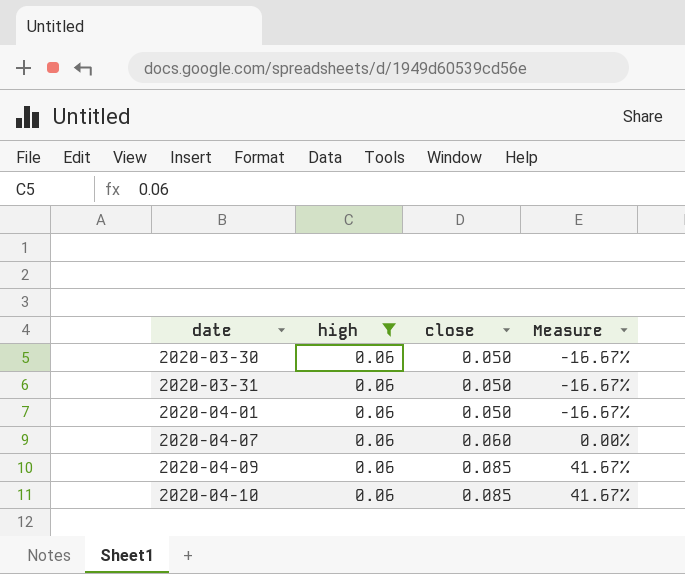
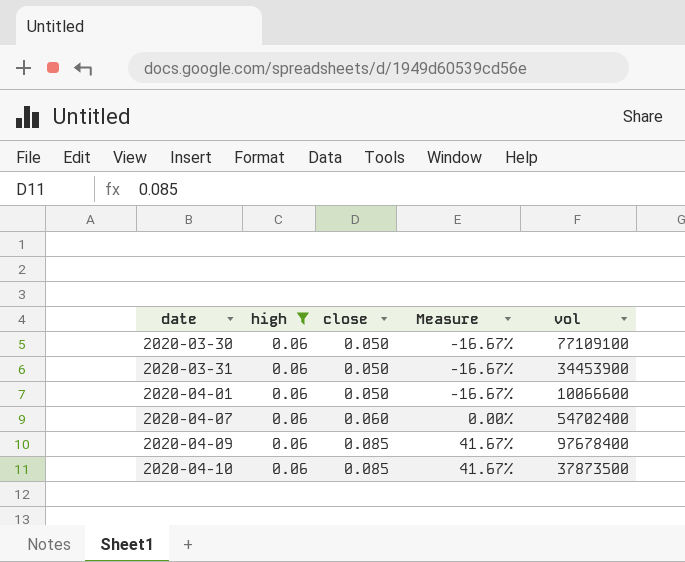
column vol | position: none -> 5

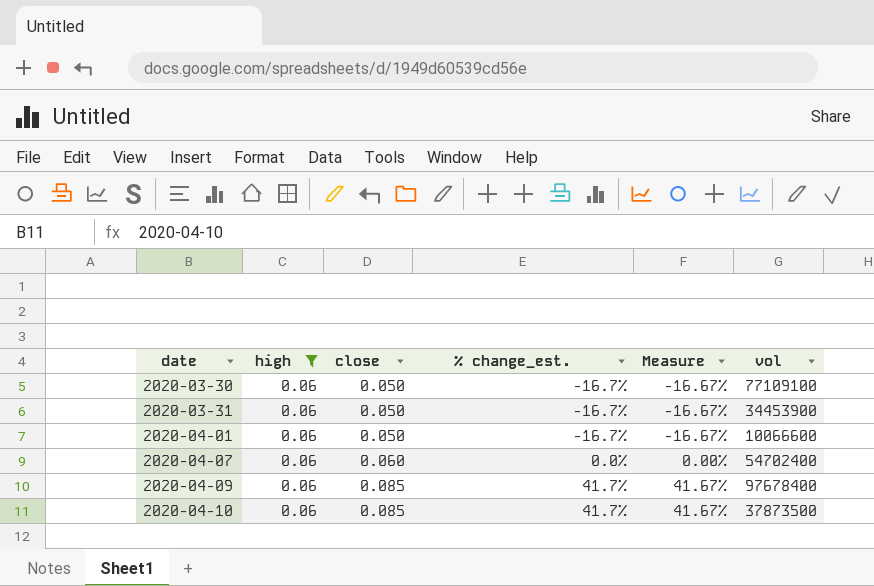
column % change_est. | formula: none -> ([close] - [high]) / [high]

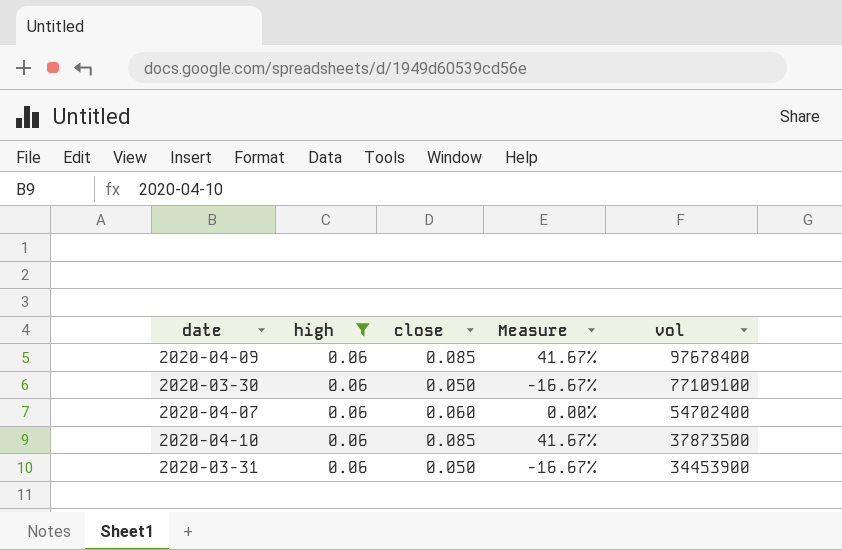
row order: date ascending -> vol descending
column % change_est. | formula: ([close] - [high]) / [high] -> none
row 2020-04-01: 0.06 | 0.050 | -16.7% | -16.67% | 10066600 -> none

